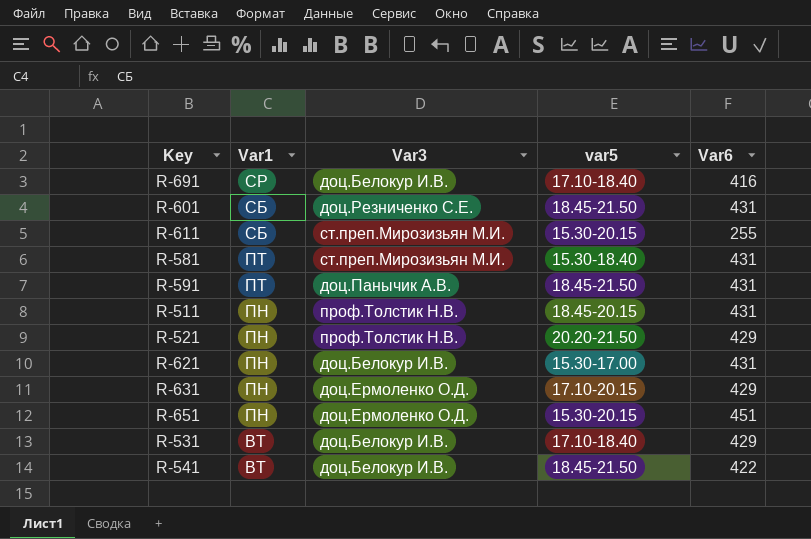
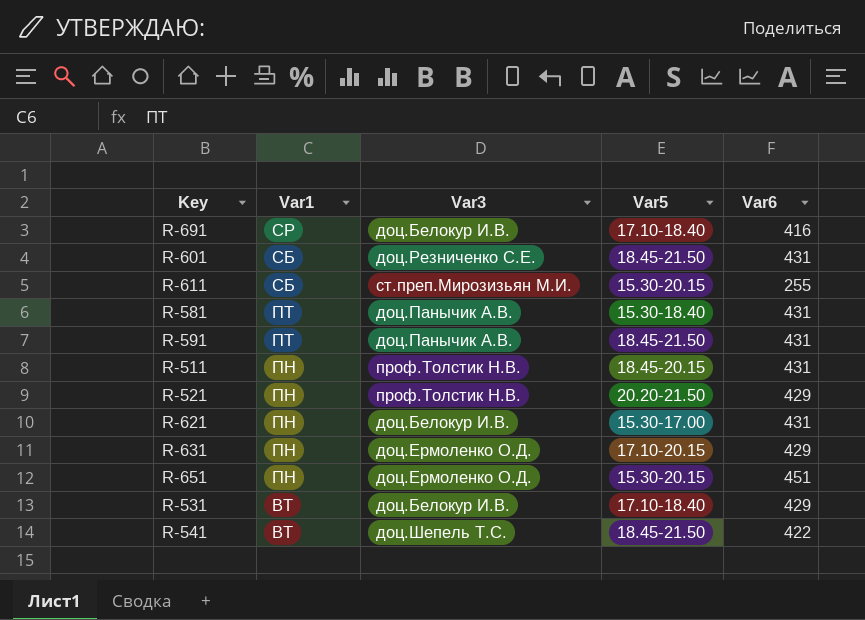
column name: var5 -> Var5
R-581 | Var3: ст.преп.Мирозизьян М.И. -> доц.Панычик А.В.
R-541 | Var3: доц.Белокур И.В. -> доц.Шепель Т.С.

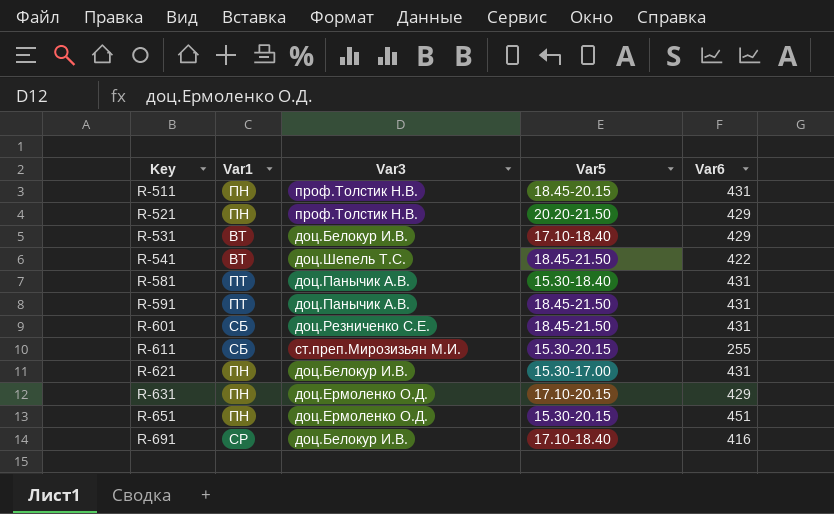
row order: Var1 descending -> Key ascending

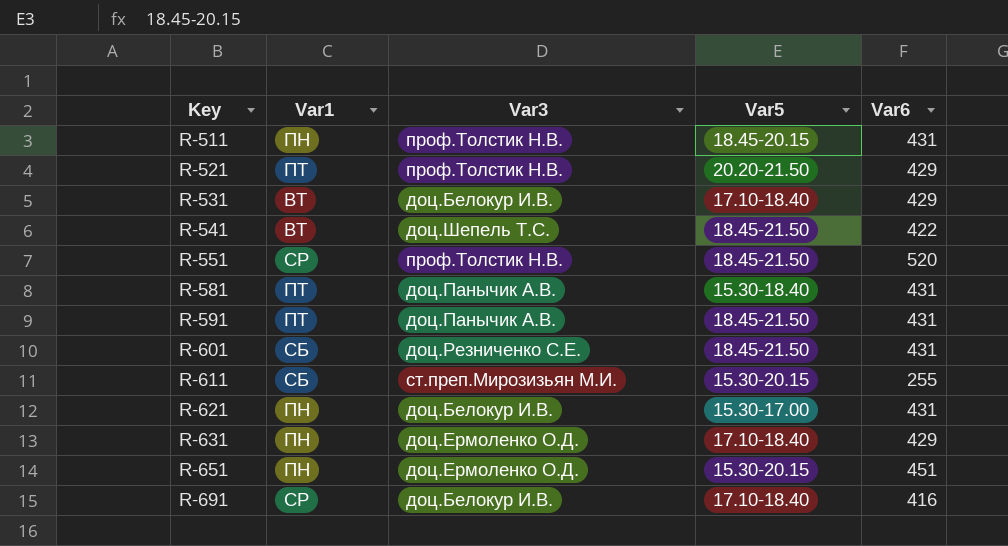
R-521 | Var1: ПН -> ПТ
row R-551: none -> СР | проф.Толстик Н.В. | 18.45-21.50 | 520
R-631 | Var5: 17.10-20.15 -> 17.10-18.40

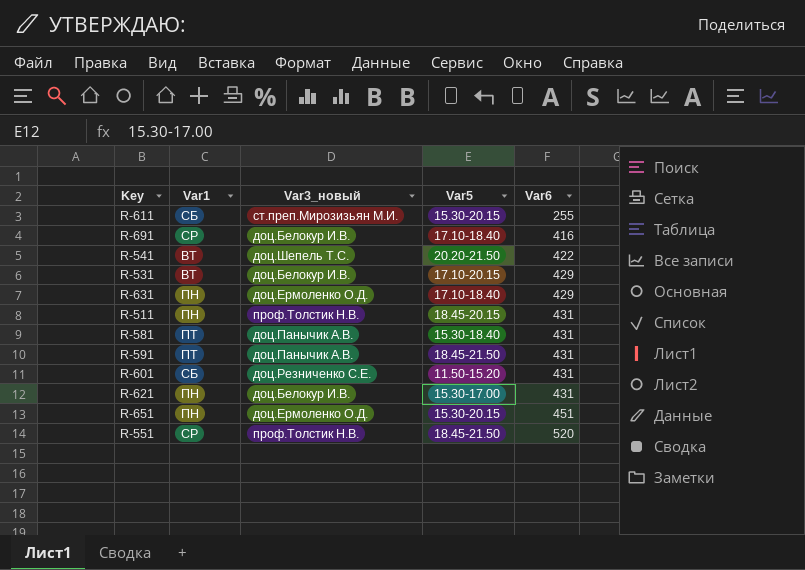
row order: Key ascending -> Var6 ascending
column name: Var3 -> Var3_новый
row R-521: ПТ | проф.Толстик Н.В. | 20.20-21.50 | 429 -> none
R-541 | Var5: 18.45-21.50 -> 20.20-21.50
R-531 | Var5: 17.10-18.40 -> 17.10-20.15
R-601 | Var5: 18.45-21.50 -> 11.50-15.20

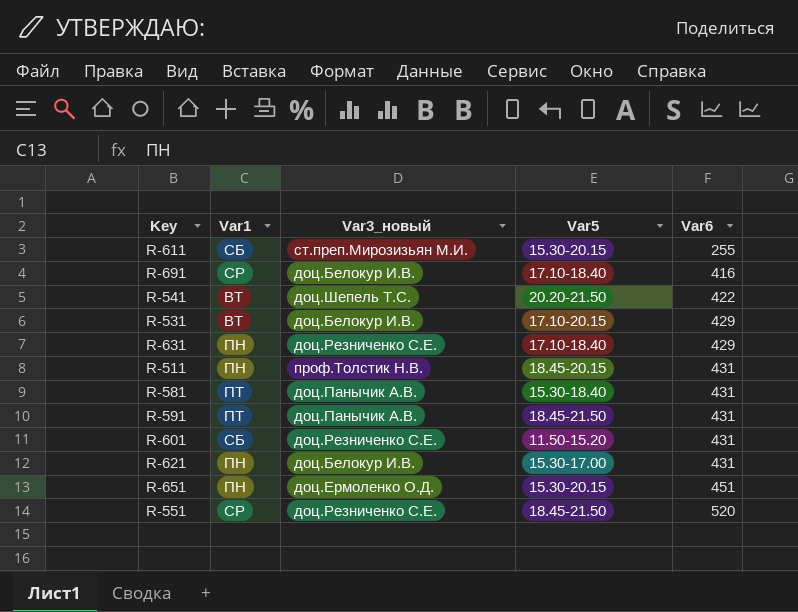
R-631 | Var3_новый: доц.Ермоленко О.Д. -> доц.Резниченко С.Е.
R-551 | Var3_новый: проф.Толстик Н.В. -> доц.Резниченко С.Е.

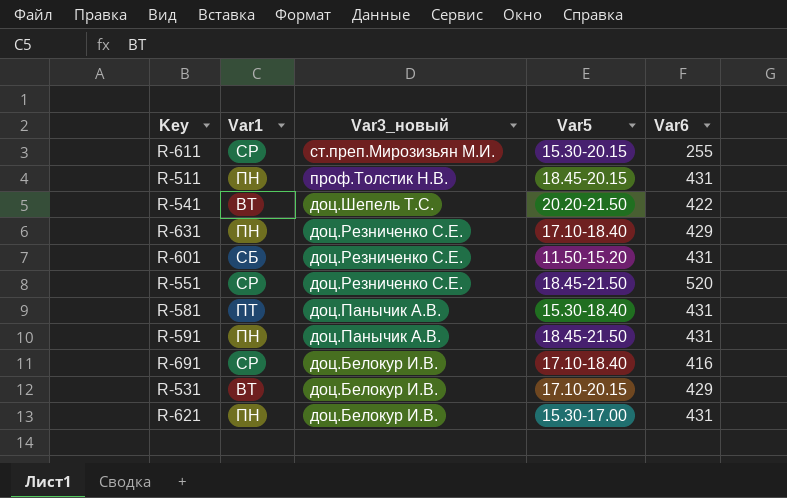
row order: Var6 ascending -> Var3_новый descending
row R-651: ПН | доц.Ермоленко О.Д. | 15.30-20.15 | 451 -> none
R-611 | Var1: СБ -> СР
R-591 | Var1: ПТ -> ПН

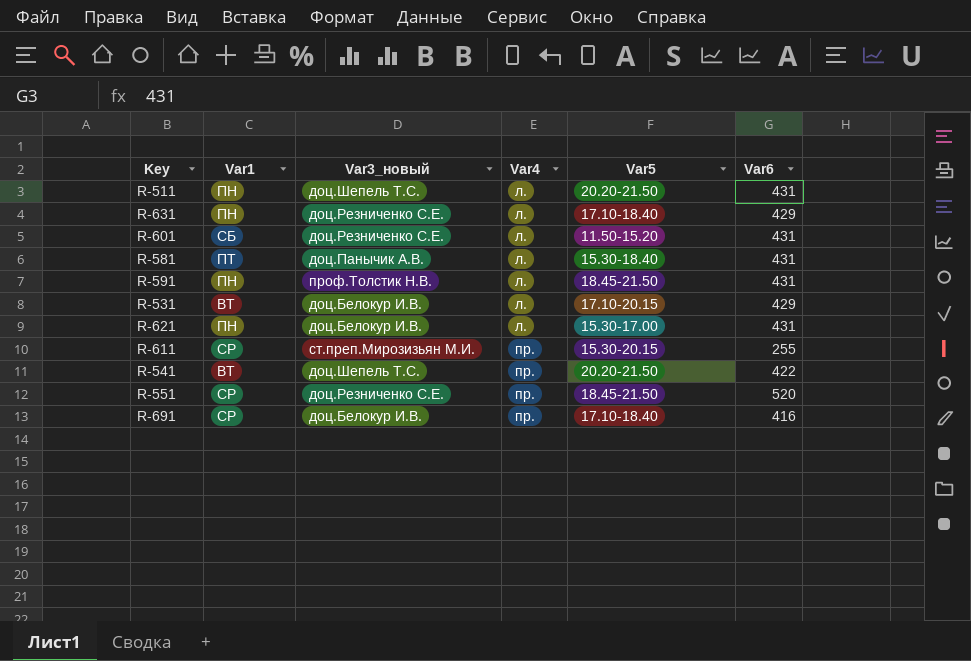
row order: Var3_новый descending -> Var4 ascending
column Var4 | position: none -> 4
R-511 | Var3_новый: проф.Толстик Н.В. -> доц.Шепель Т.С.
R-511 | Var5: 18.45-20.15 -> 20.20-21.50
R-591 | Var3_новый: доц.Панычик А.В. -> проф.Толстик Н.В.

